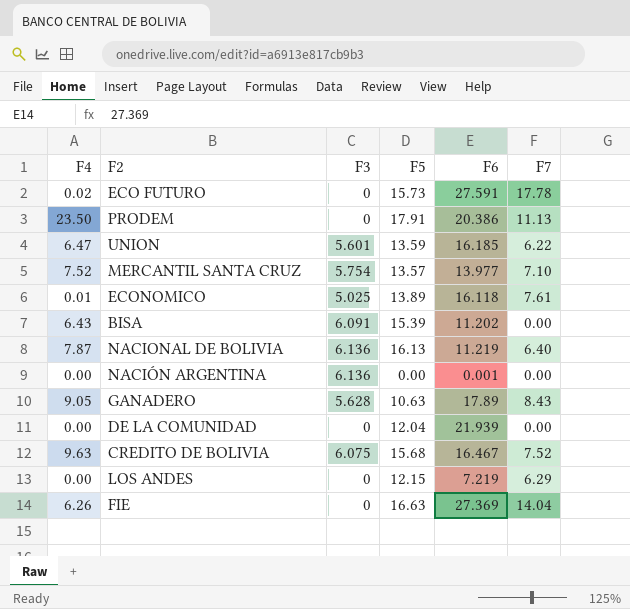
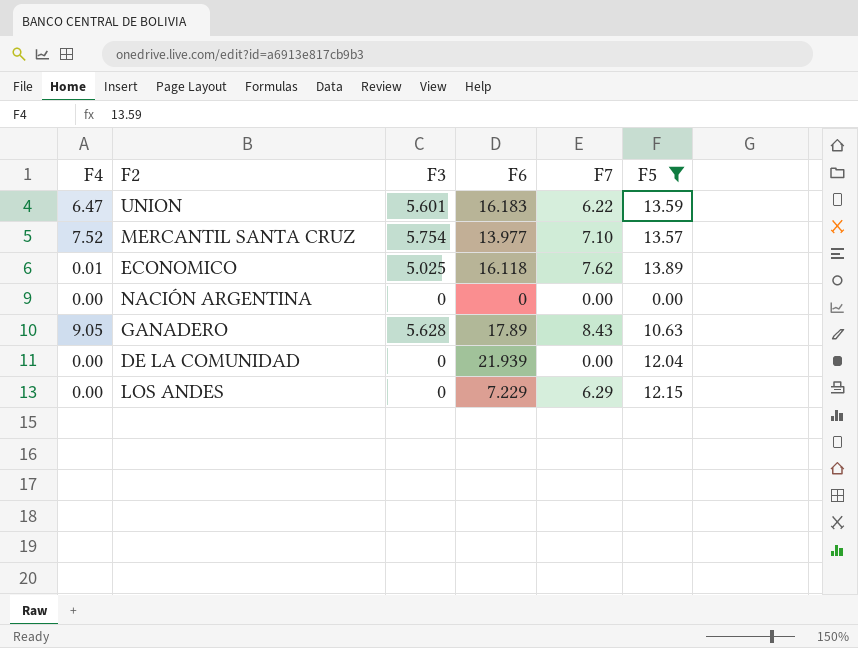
filter: none -> F5 <= 13.89
column F5 | position: 4 -> 6
UNION | F6: 16.185 -> 16.183
ECONOMICO | F7: 7.61 -> 7.62
NACIÓN ARGENTINA | F3: 6.136 -> 0
NACIÓN ARGENTINA | F6: 0.001 -> 0
LOS ANDES | F6: 7.219 -> 7.229

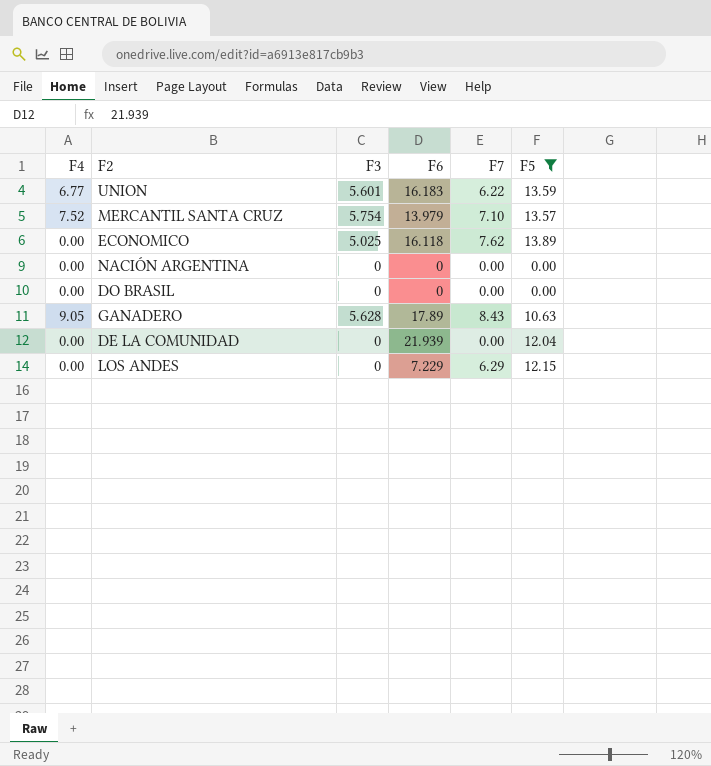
UNION | F4: 6.47 -> 6.77
MERCANTIL SANTA CRUZ | F6: 13.977 -> 13.979
ECONOMICO | F4: 0.01 -> 0.00
row DO BRASIL: none -> 0.00 | 0 | 0 | 0.00 | 0.00

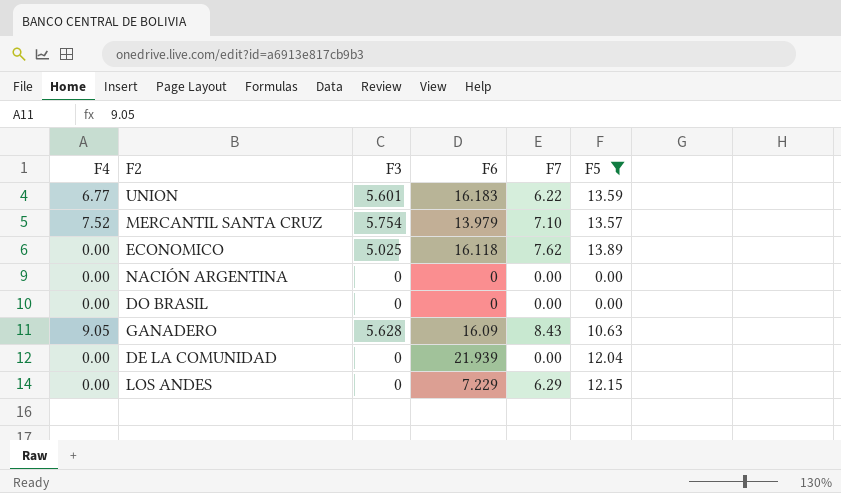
GANADERO | F6: 17.89 -> 16.09

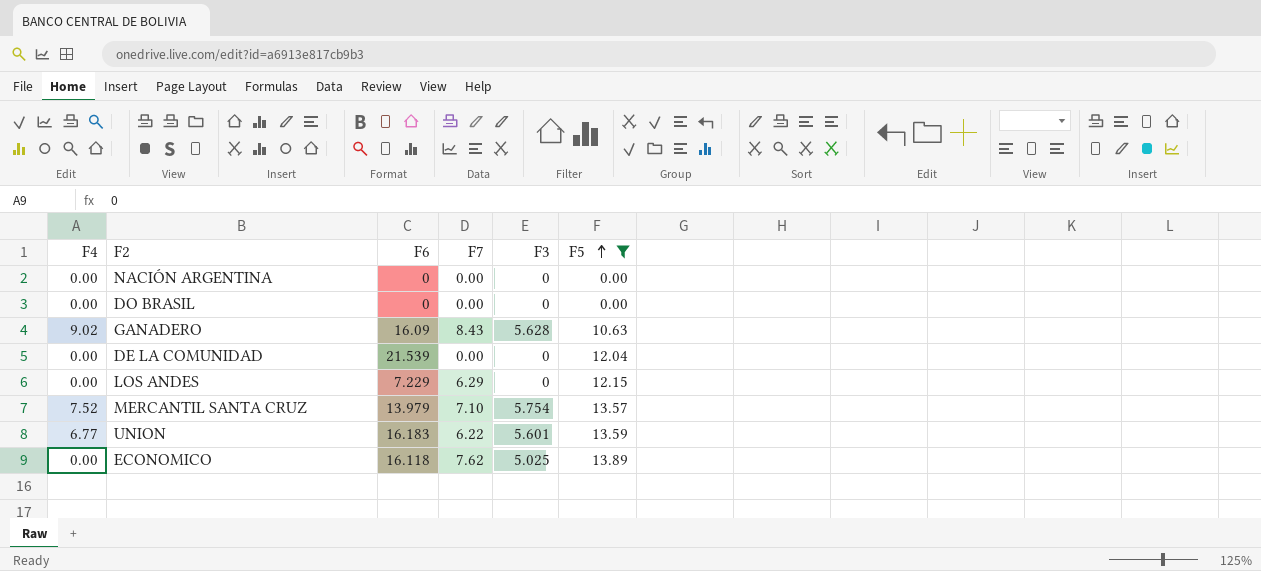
row order: none -> F5 ascending
column F3 | position: 3 -> 5
GANADERO | F4: 9.05 -> 9.02
DE LA COMUNIDAD | F6: 21.939 -> 21.539

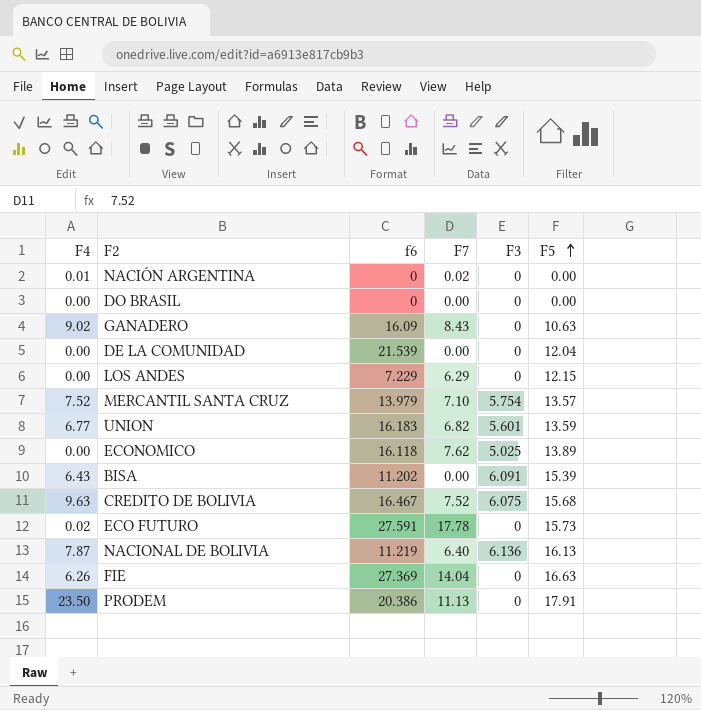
filter: F5 <= 13.89 -> none
column name: F6 -> f6
NACIÓN ARGENTINA | F4: 0.00 -> 0.01
NACIÓN ARGENTINA | F7: 0.00 -> 0.02
GANADERO | F3: 5.628 -> 0
UNION | F7: 6.22 -> 6.82

